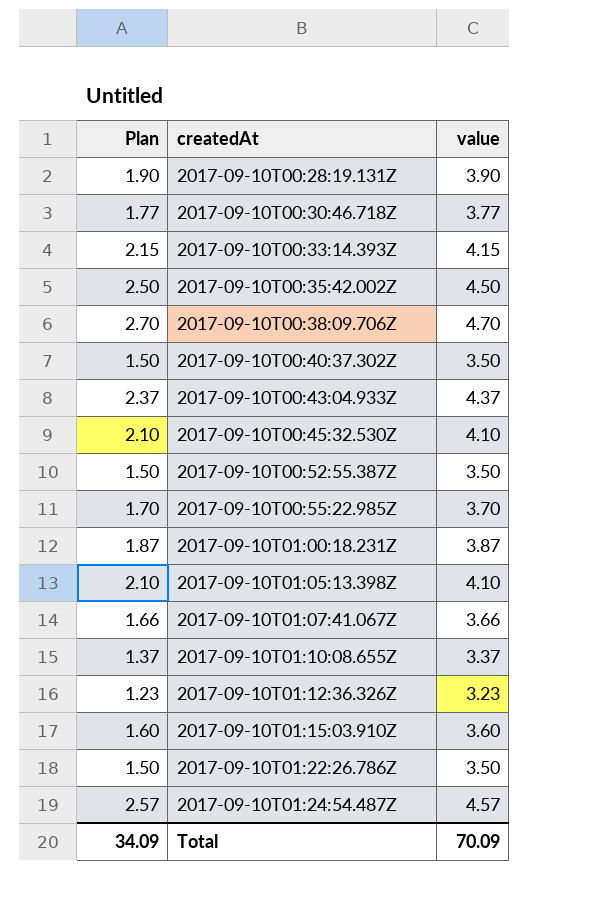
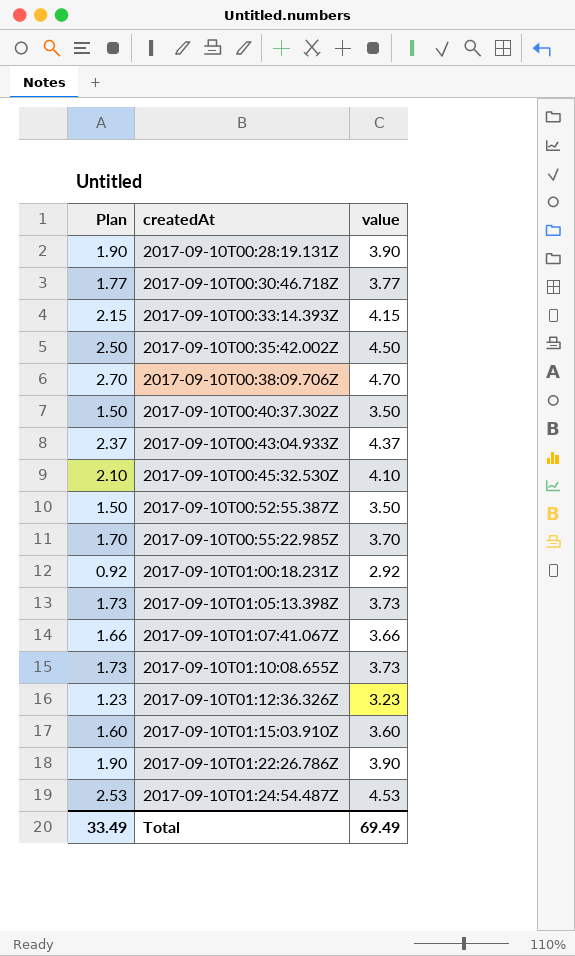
2017-09-10T01:00:18.231Z | Plan: 1.87 -> 0.92
2017-09-10T01:00:18.231Z | value: 3.87 -> 2.92
2017-09-10T01:05:13.398Z | Plan: 2.10 -> 1.73
2017-09-10T01:05:13.398Z | value: 4.10 -> 3.73
2017-09-10T01:10:08.655Z | Plan: 1.37 -> 1.73
2017-09-10T01:10:08.655Z | value: 3.37 -> 3.73
2017-09-10T01:22:26.786Z | Plan: 1.50 -> 1.90
2017-09-10T01:22:26.786Z | value: 3.50 -> 3.90
2017-09-10T01:24:54.487Z | Plan: 2.57 -> 2.53
2017-09-10T01:24:54.487Z | value: 4.57 -> 4.53
Total | Plan: 34.09 -> 33.49
Total | value: 70.09 -> 69.49

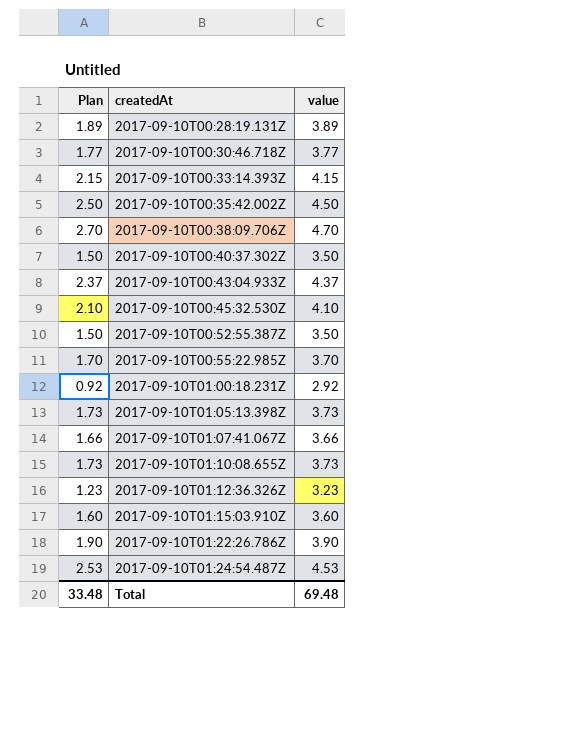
2017-09-10T00:28:19.131Z | Plan: 1.90 -> 1.89
2017-09-10T00:28:19.131Z | value: 3.90 -> 3.89
Total | Plan: 33.49 -> 33.48
Total | value: 69.49 -> 69.48

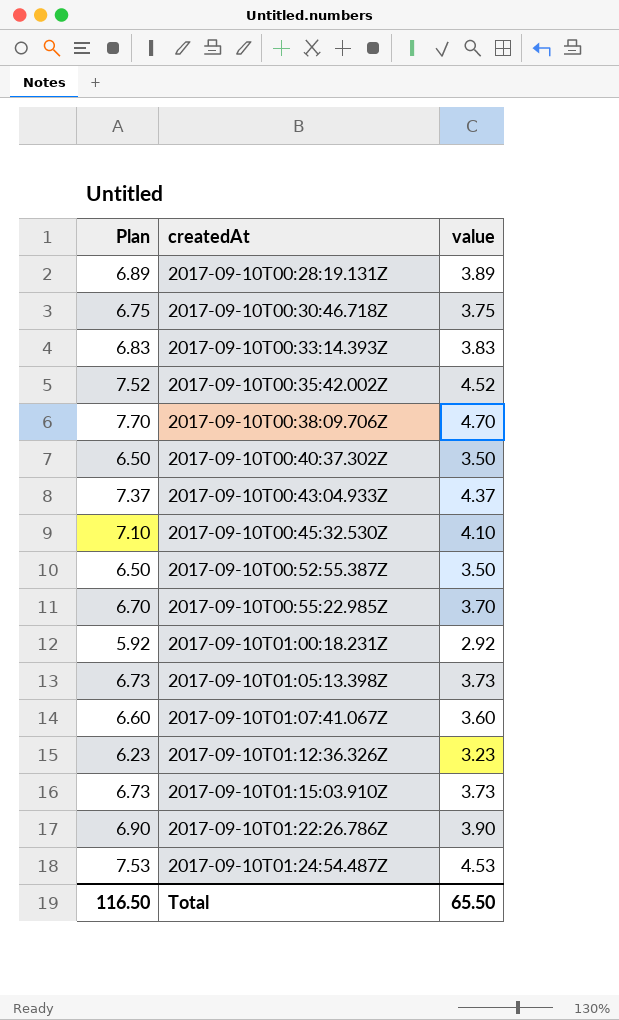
column Plan | formula: [value] - 2 -> [value] + 3
row 2017-09-10T01:10:08.655Z: 1.73 | 3.73 -> none
2017-09-10T00:30:46.718Z | value: 3.77 -> 3.75
2017-09-10T00:33:14.393Z | value: 4.15 -> 3.83
2017-09-10T00:35:42.002Z | value: 4.50 -> 4.52
2017-09-10T01:07:41.067Z | value: 3.66 -> 3.60
2017-09-10T01:15:03.910Z | value: 3.60 -> 3.73
Total | Plan: 33.48 -> 116.50
Total | value: 69.48 -> 65.50

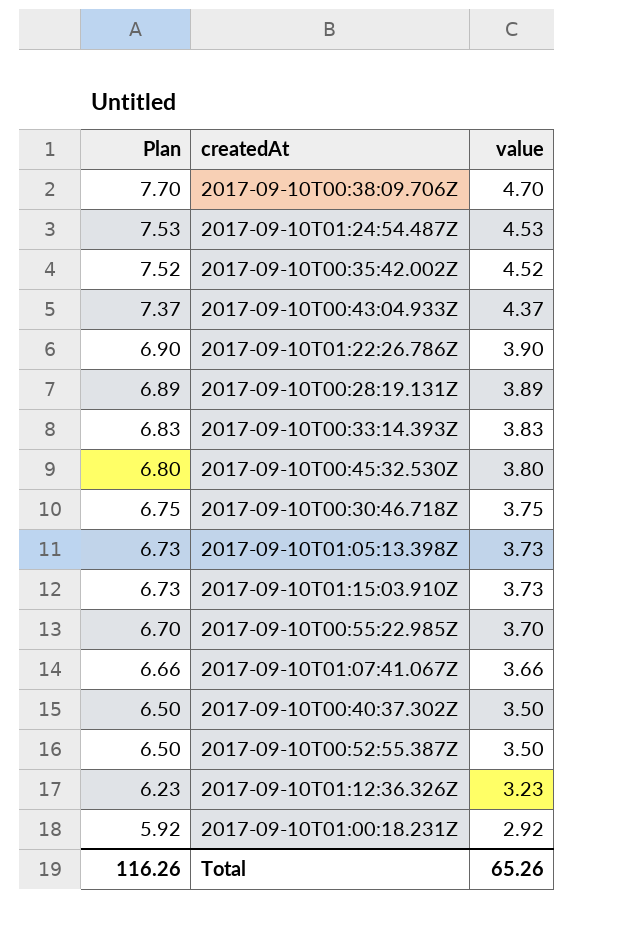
row order: createdAt ascending -> Plan descending
2017-09-10T00:45:32.530Z | Plan: 7.10 -> 6.80
2017-09-10T00:45:32.530Z | value: 4.10 -> 3.80
2017-09-10T01:07:41.067Z | Plan: 6.60 -> 6.66
2017-09-10T01:07:41.067Z | value: 3.60 -> 3.66
Total | Plan: 116.50 -> 116.26
Total | value: 65.50 -> 65.26

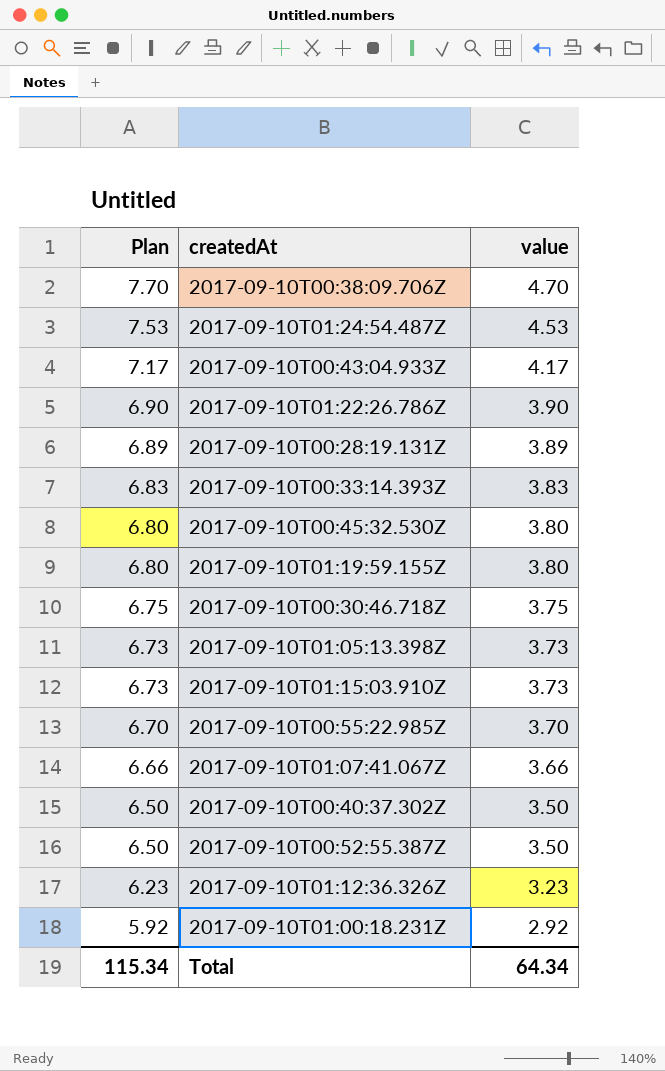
row 2017-09-10T00:35:42.002Z: 7.52 | 4.52 -> none
2017-09-10T00:43:04.933Z | Plan: 7.37 -> 7.17
2017-09-10T00:43:04.933Z | value: 4.37 -> 4.17
row 2017-09-10T01:19:59.155Z: none -> 6.80 | 3.80
Total | Plan: 116.26 -> 115.34
Total | value: 65.26 -> 64.34

